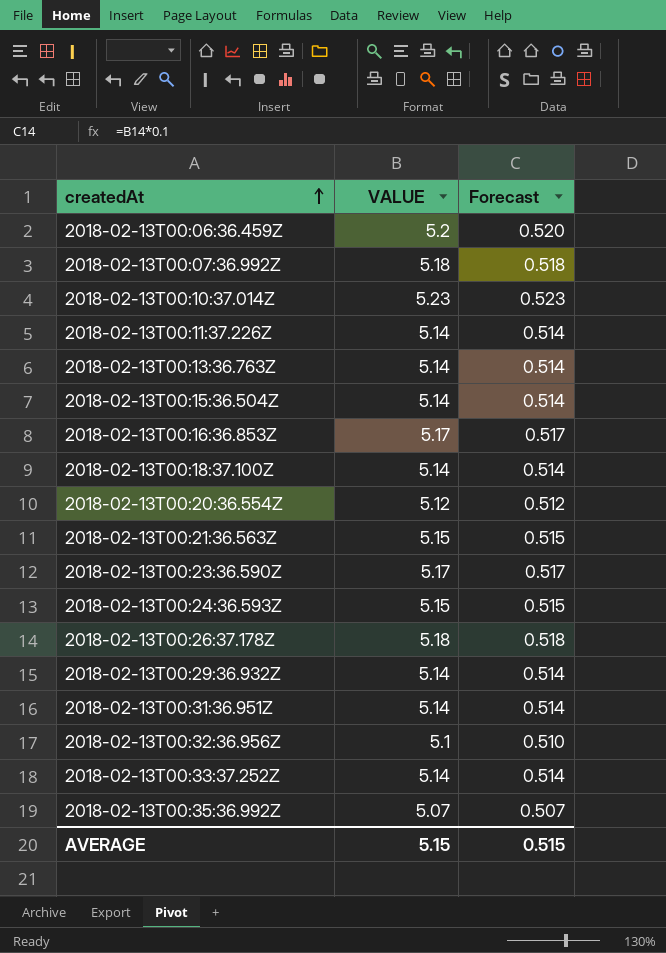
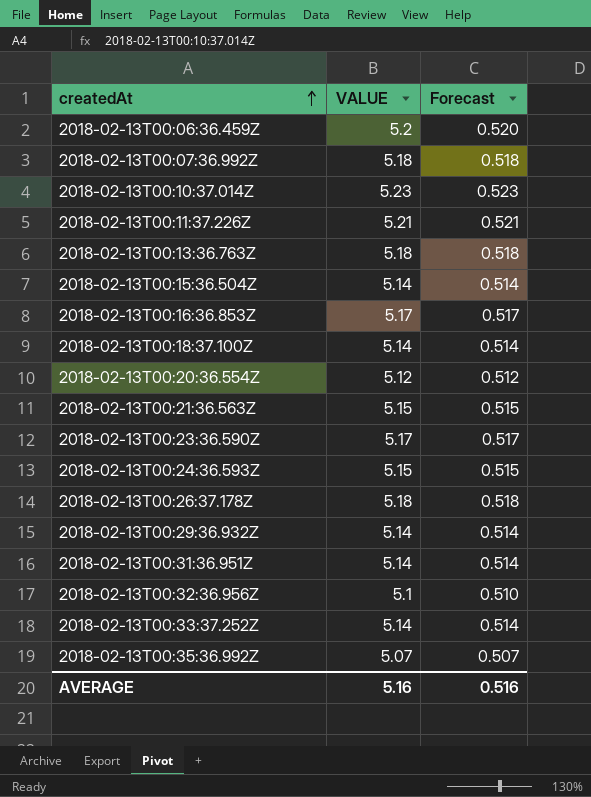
2018-02-13T00:11:37.226Z | VALUE: 5.14 -> 5.21
2018-02-13T00:11:37.226Z | Forecast: 0.514 -> 0.521
2018-02-13T00:13:36.763Z | VALUE: 5.14 -> 5.18
2018-02-13T00:13:36.763Z | Forecast: 0.514 -> 0.518
AVERAGE | VALUE: 5.15 -> 5.16
AVERAGE | Forecast: 0.515 -> 0.516

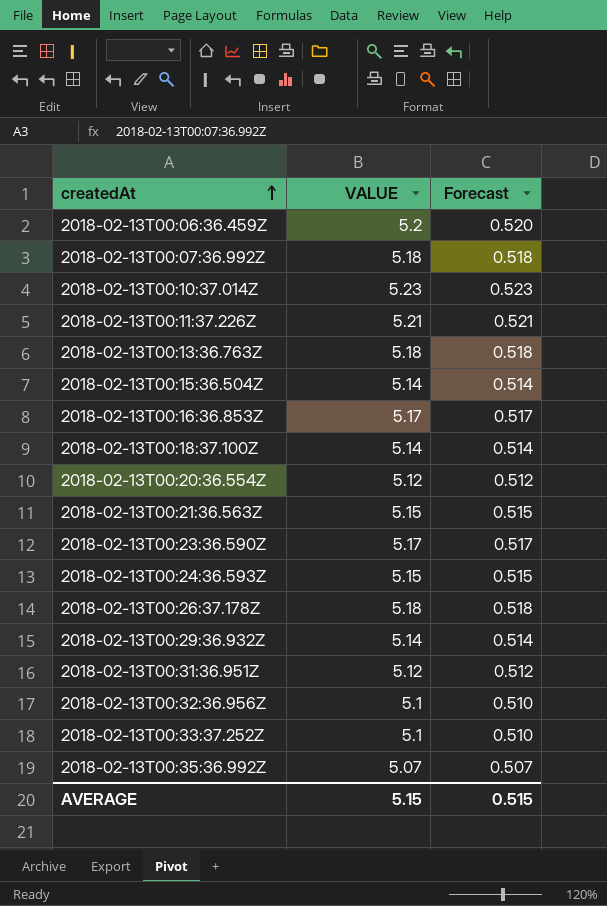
2018-02-13T00:31:36.951Z | VALUE: 5.14 -> 5.12
2018-02-13T00:31:36.951Z | Forecast: 0.514 -> 0.512
2018-02-13T00:33:37.252Z | VALUE: 5.14 -> 5.1
2018-02-13T00:33:37.252Z | Forecast: 0.514 -> 0.510
AVERAGE | VALUE: 5.16 -> 5.15
AVERAGE | Forecast: 0.516 -> 0.515

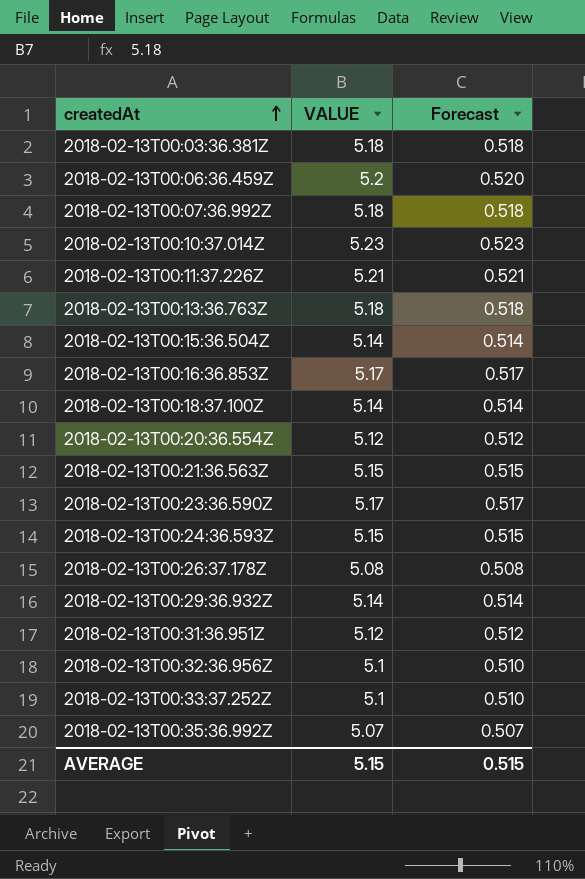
row 2018-02-13T00:03:36.381Z: none -> 5.18 | 0.518
2018-02-13T00:26:37.178Z | VALUE: 5.18 -> 5.08
2018-02-13T00:26:37.178Z | Forecast: 0.518 -> 0.508

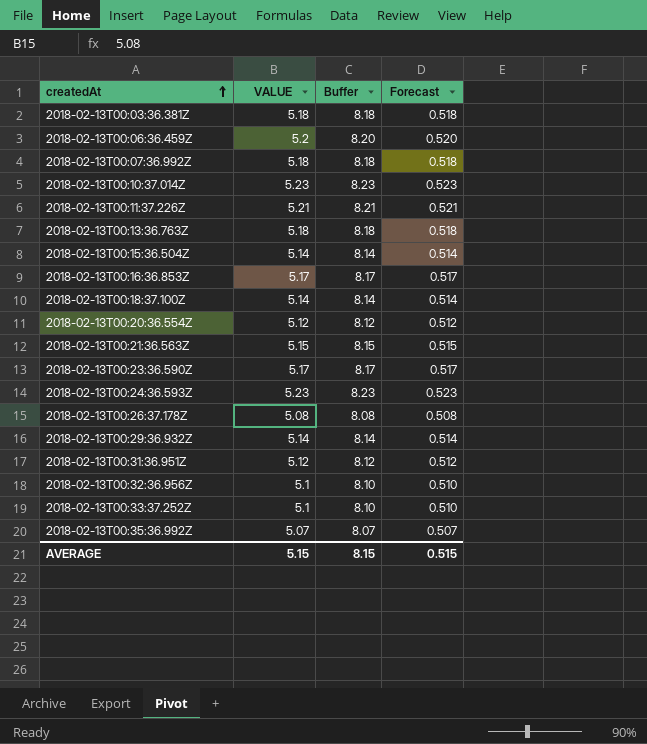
column Buffer | formula: none -> [VALUE] + 3
2018-02-13T00:24:36.593Z | VALUE: 5.15 -> 5.23
2018-02-13T00:24:36.593Z | Forecast: 0.515 -> 0.523

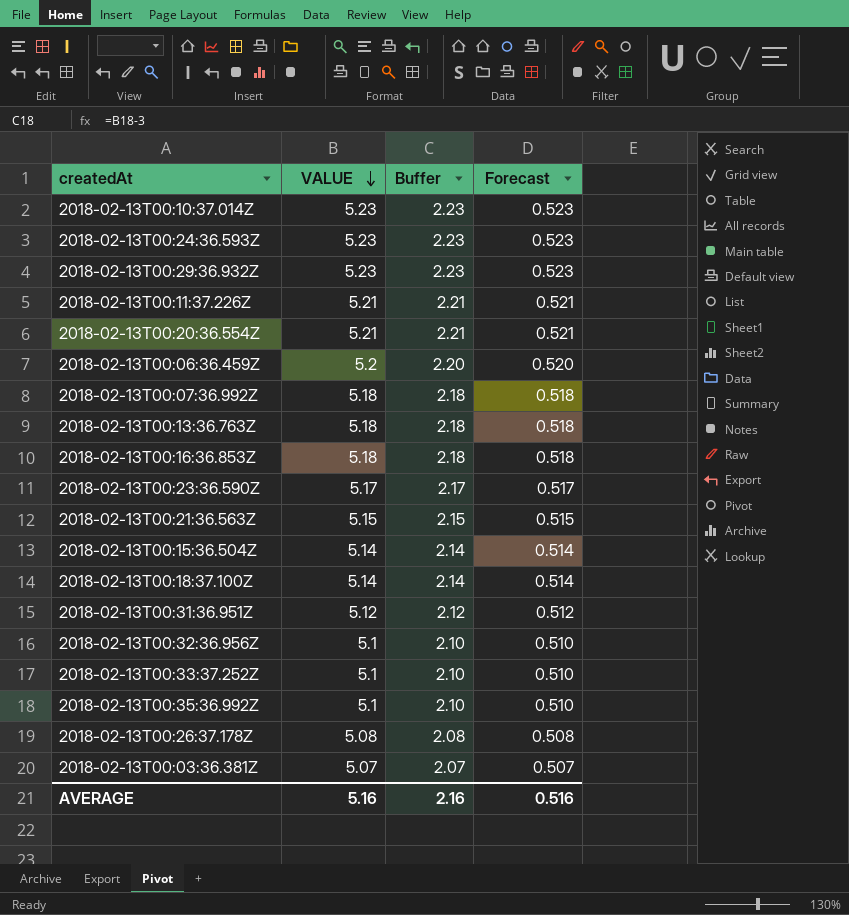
row order: createdAt ascending -> VALUE descending
column Buffer | formula: [VALUE] + 3 -> [VALUE] - 3
2018-02-13T00:29:36.932Z | VALUE: 5.14 -> 5.23
2018-02-13T00:29:36.932Z | Forecast: 0.514 -> 0.523
2018-02-13T00:20:36.554Z | VALUE: 5.12 -> 5.21
2018-02-13T00:20:36.554Z | Forecast: 0.512 -> 0.521
2018-02-13T00:16:36.853Z | VALUE: 5.17 -> 5.18
2018-02-13T00:16:36.853Z | Forecast: 0.517 -> 0.518
2018-02-13T00:35:36.992Z | VALUE: 5.07 -> 5.1
2018-02-13T00:35:36.992Z | Forecast: 0.507 -> 0.510
2018-02-13T00:03:36.381Z | VALUE: 5.18 -> 5.07
2018-02-13T00:03:36.381Z | Forecast: 0.518 -> 0.507
AVERAGE | VALUE: 5.15 -> 5.16
AVERAGE | Buffer: 8.15 -> 2.16
AVERAGE | Forecast: 0.515 -> 0.516

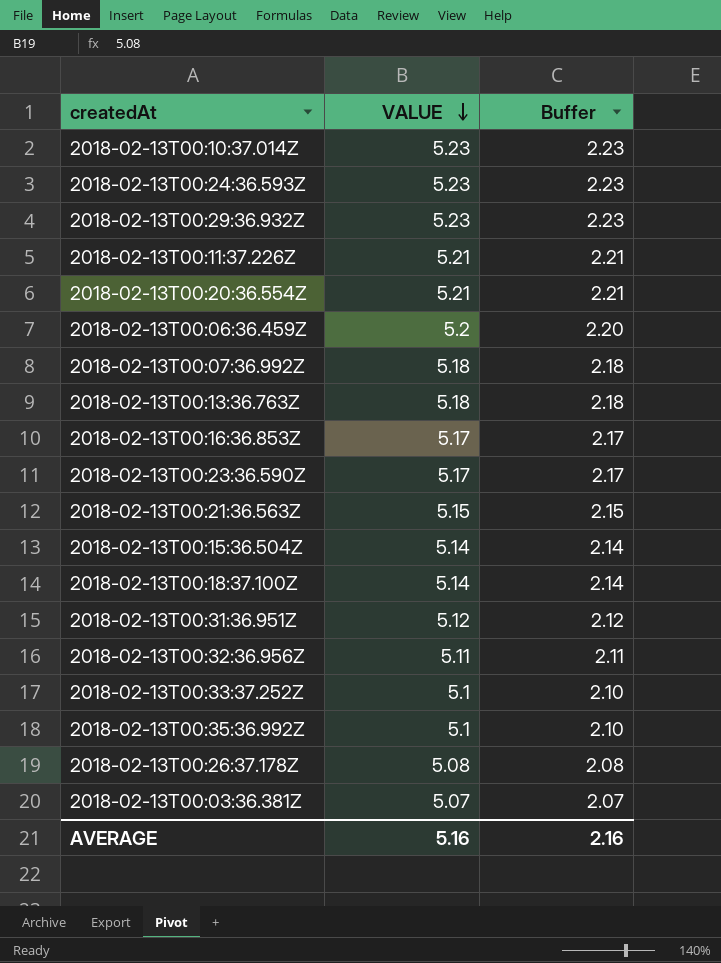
column Forecast | formula: [VALUE] * 0.1 -> none
2018-02-13T00:16:36.853Z | VALUE: 5.18 -> 5.17
2018-02-13T00:16:36.853Z | Buffer: 2.18 -> 2.17
2018-02-13T00:32:36.956Z | VALUE: 5.1 -> 5.11
2018-02-13T00:32:36.956Z | Buffer: 2.10 -> 2.11

